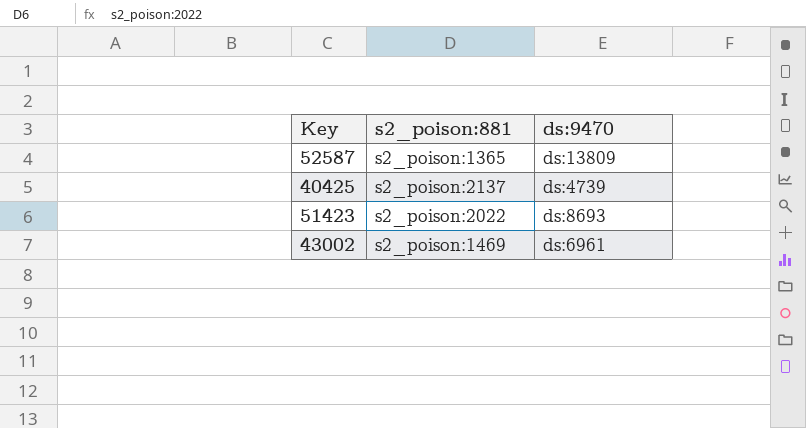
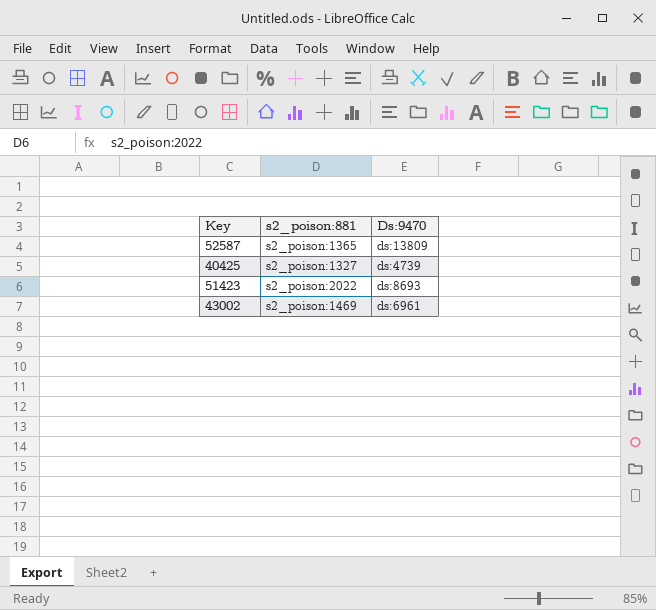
column name: ds:9470 -> Ds:9470
40425 | s2_poison:881: s2_poison:2137 -> s2_poison:1327

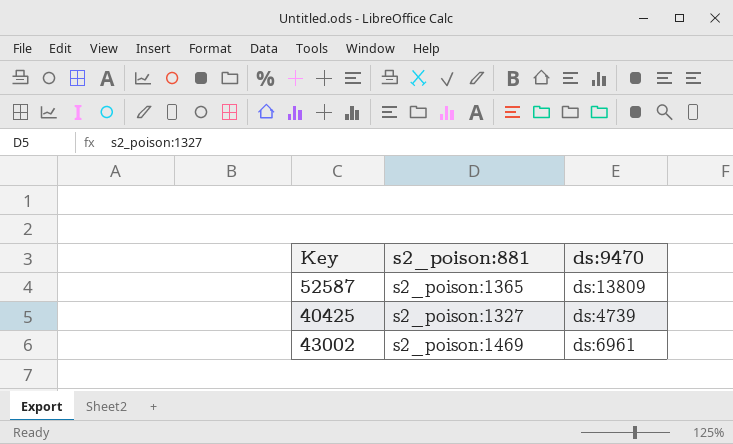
column name: Ds:9470 -> ds:9470
row 51423: s2_poison:2022 | ds:8693 -> none

